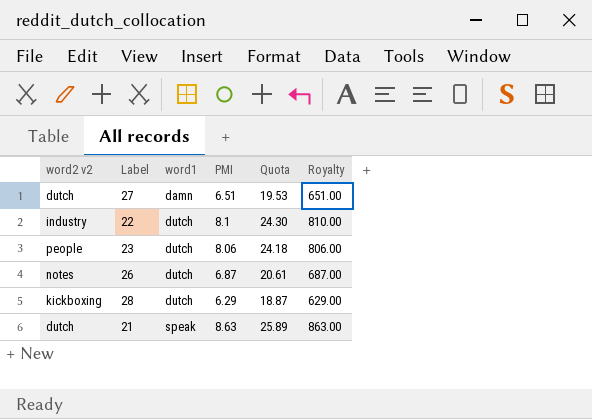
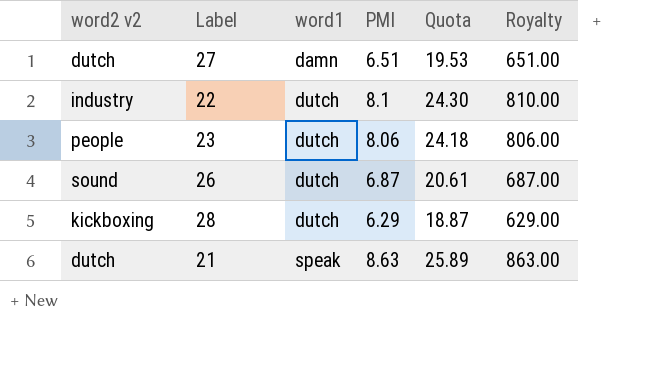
26 | word2 v2: notes -> sound

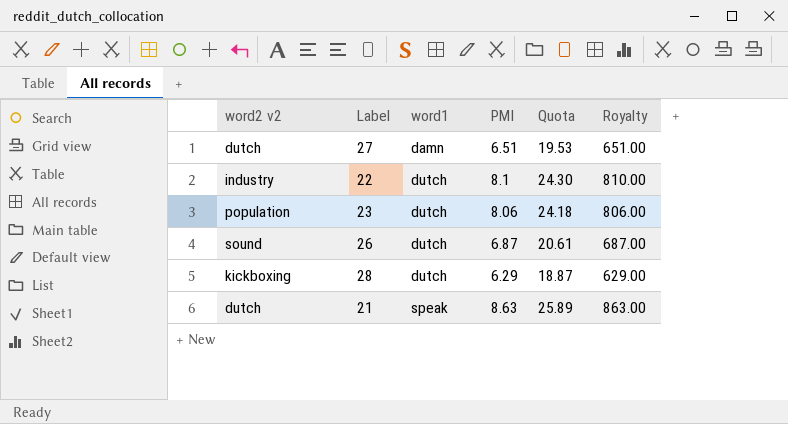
23 | word2 v2: people -> population

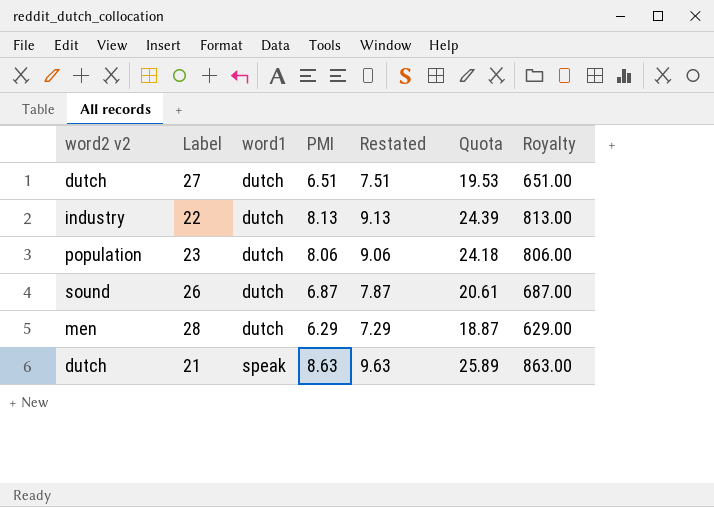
column Restated | formula: none -> [PMI] + 1
27 | word1: damn -> dutch
22 | PMI: 8.1 -> 8.13
22 | Quota: 24.30 -> 24.39
22 | Royalty: 810.00 -> 813.00
28 | word2 v2: kickboxing -> men

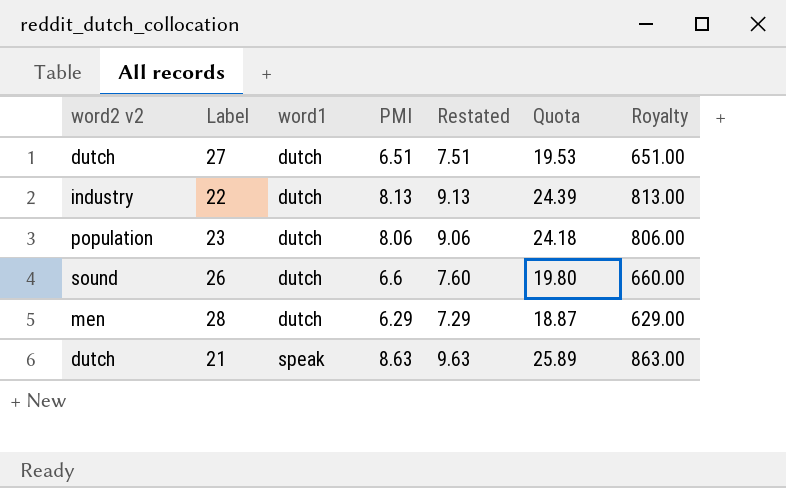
26 | PMI: 6.87 -> 6.6
26 | Restated: 7.87 -> 7.60
26 | Quota: 20.61 -> 19.80
26 | Royalty: 687.00 -> 660.00

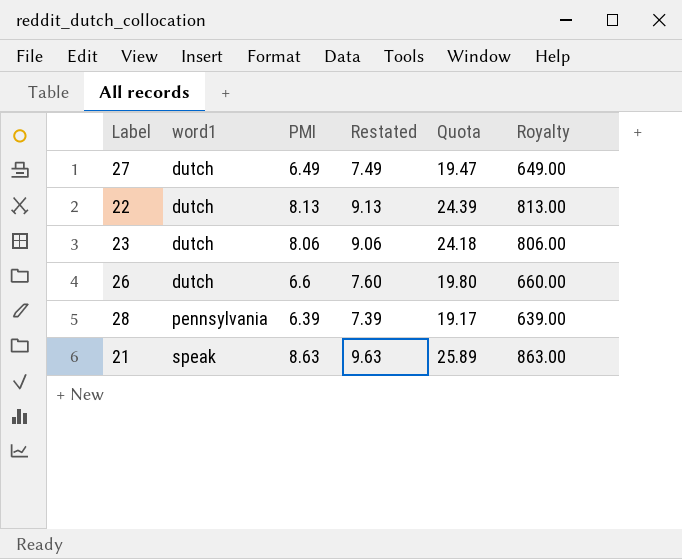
column word2 v2 | position: 1 -> none
27 | PMI: 6.51 -> 6.49
27 | Restated: 7.51 -> 7.49
27 | Quota: 19.53 -> 19.47
27 | Royalty: 651.00 -> 649.00
28 | word1: dutch -> pennsylvania
28 | PMI: 6.29 -> 6.39
28 | Restated: 7.29 -> 7.39
28 | Quota: 18.87 -> 19.17
28 | Royalty: 629.00 -> 639.00

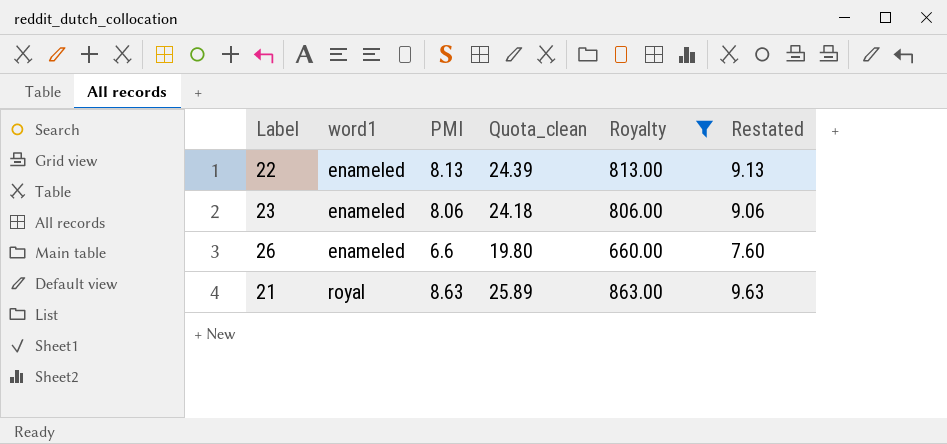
filter: none -> Royalty >= 660.00
column name: Quota -> Quota_clean
column Restated | position: 4 -> 6
22 | word1: dutch -> enameled
23 | word1: dutch -> enameled
26 | word1: dutch -> enameled
21 | word1: speak -> royal

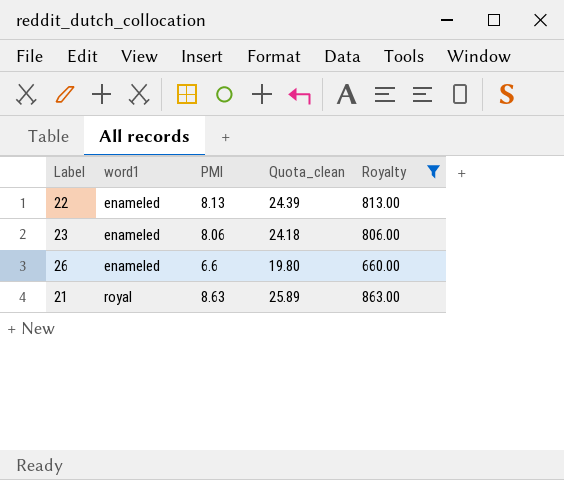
column Restated | formula: [PMI] + 1 -> none

